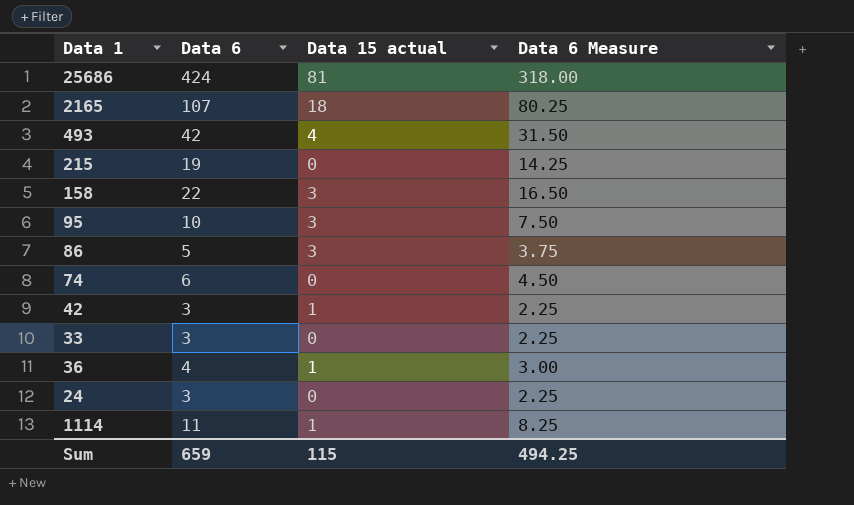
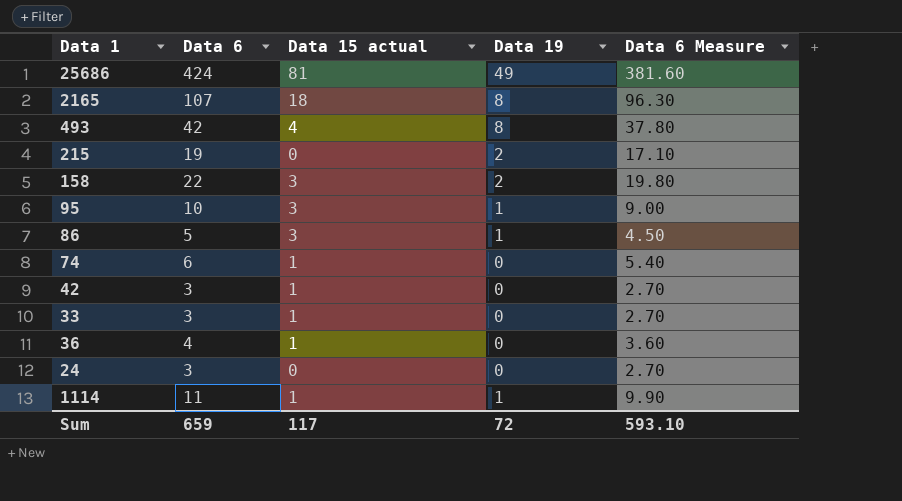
column Data 19 | position: none -> 4
column Data 6 Measure | formula: [Data 6] * 0.75 -> [Data 6] * 0.9
74 | Data 15 actual: 0 -> 1
33 | Data 15 actual: 0 -> 1
Sum | Data 15 actual: 115 -> 117
Sum | Data 6 Measure: 494.25 -> 593.10

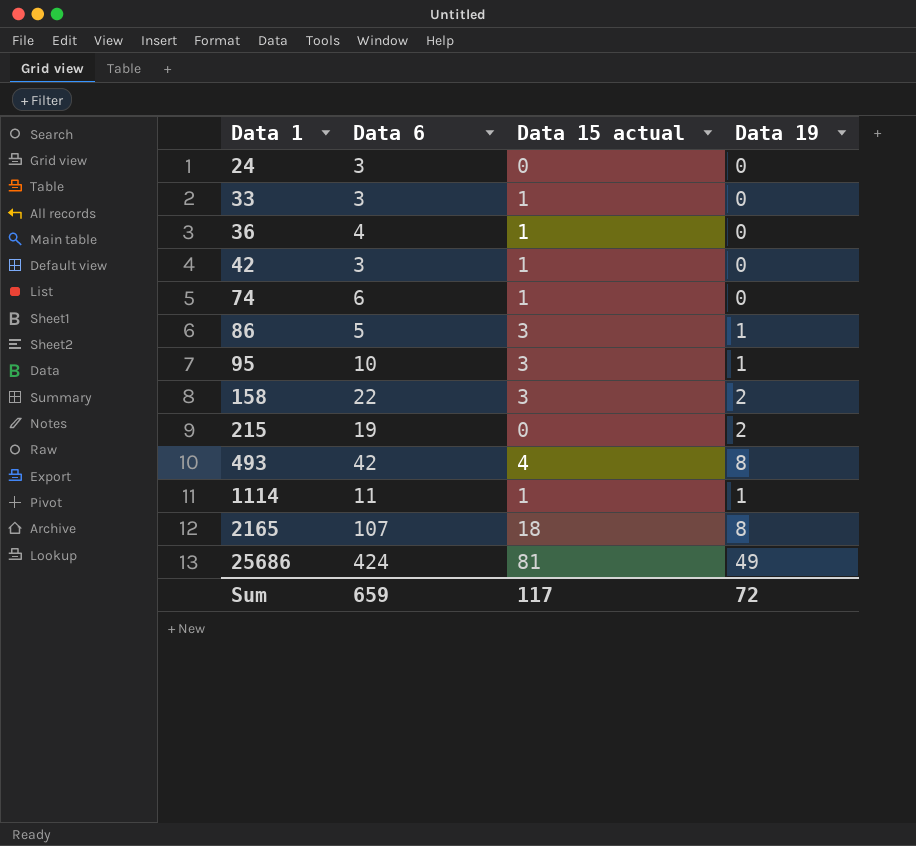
row order: none -> Data 1 ascending
column Data 6 Measure | formula: [Data 6] * 0.9 -> none

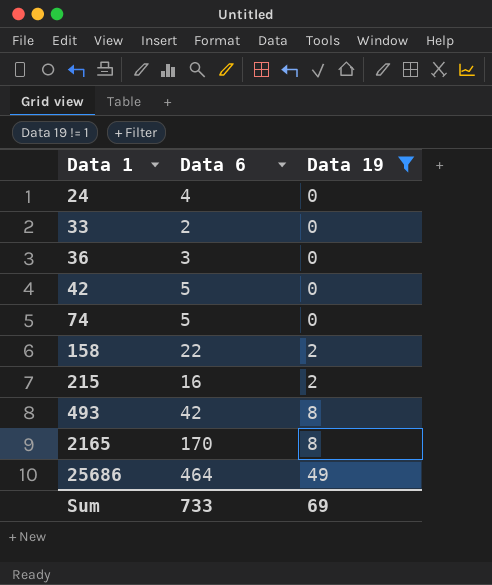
filter: none -> Data 19 != 1
column Data 15 actual | position: 3 -> none
24 | Data 6: 3 -> 4
33 | Data 6: 3 -> 2
36 | Data 6: 4 -> 3
42 | Data 6: 3 -> 5
74 | Data 6: 6 -> 5
215 | Data 6: 19 -> 16
2165 | Data 6: 107 -> 170
25686 | Data 6: 424 -> 464
Sum | Data 6: 659 -> 733
Sum | Data 19: 72 -> 69

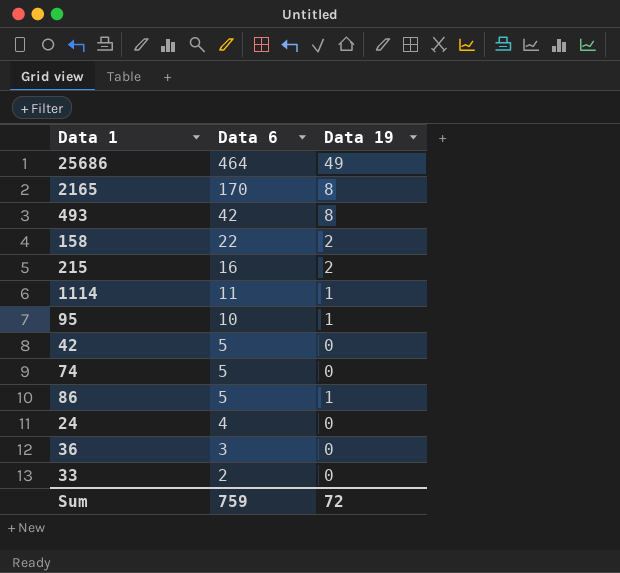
filter: Data 19 != 1 -> none
row order: Data 1 ascending -> Data 6 descending
Sum | Data 6: 733 -> 759
Sum | Data 19: 69 -> 72

